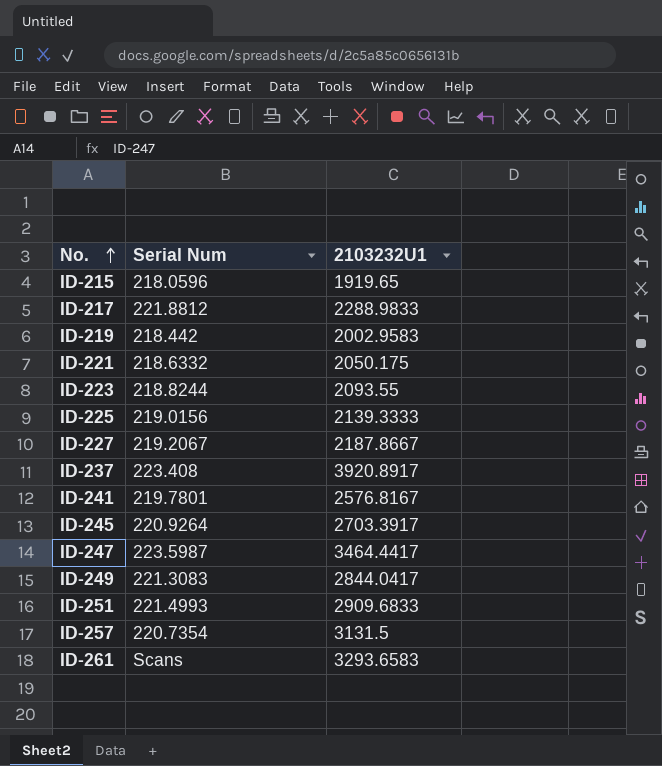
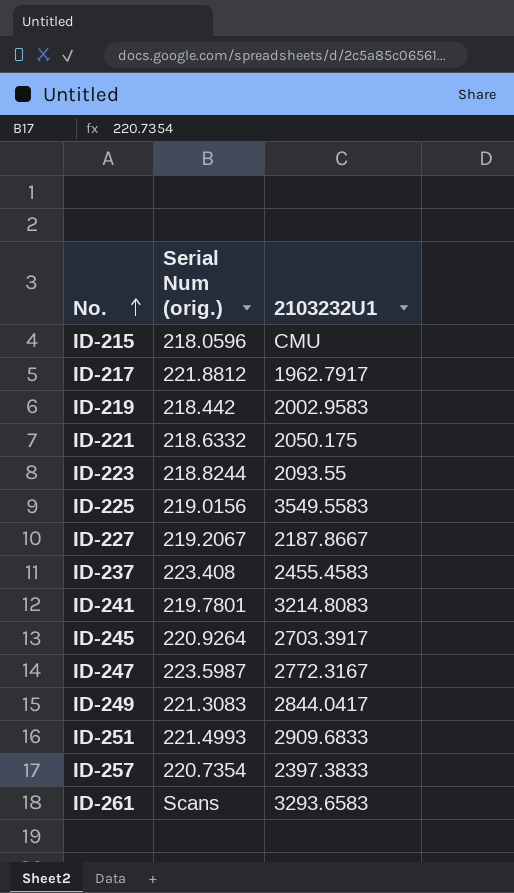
column name: Serial Num -> Serial Num (orig.)
ID-215 | 2103232U1: 1919.65 -> CMU
ID-217 | 2103232U1: 2288.9833 -> 1962.7917
ID-225 | 2103232U1: 2139.3333 -> 3549.5583
ID-237 | 2103232U1: 3920.8917 -> 2455.4583
ID-241 | 2103232U1: 2576.8167 -> 3214.8083
ID-247 | 2103232U1: 3464.4417 -> 2772.3167
ID-257 | 2103232U1: 3131.5 -> 2397.3833

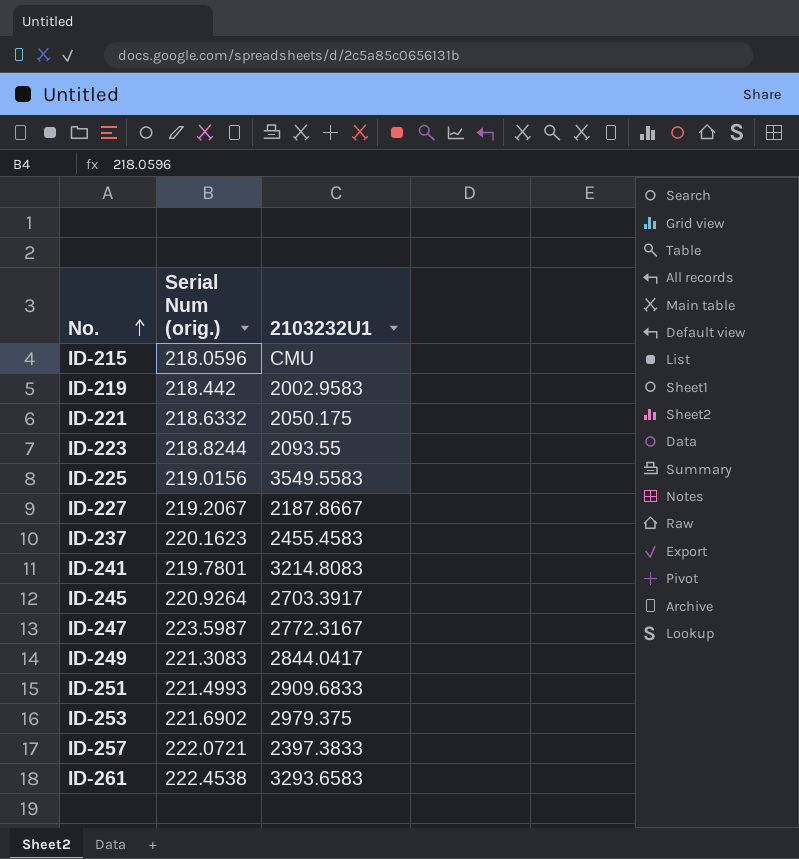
row ID-217: 221.8812 | 1962.7917 -> none
ID-237 | Serial Num (orig.): 223.408 -> 220.1623
row ID-253: none -> 221.6902 | 2979.375
ID-257 | Serial Num (orig.): 220.7354 -> 222.0721
ID-261 | Serial Num (orig.): Scans -> 222.4538

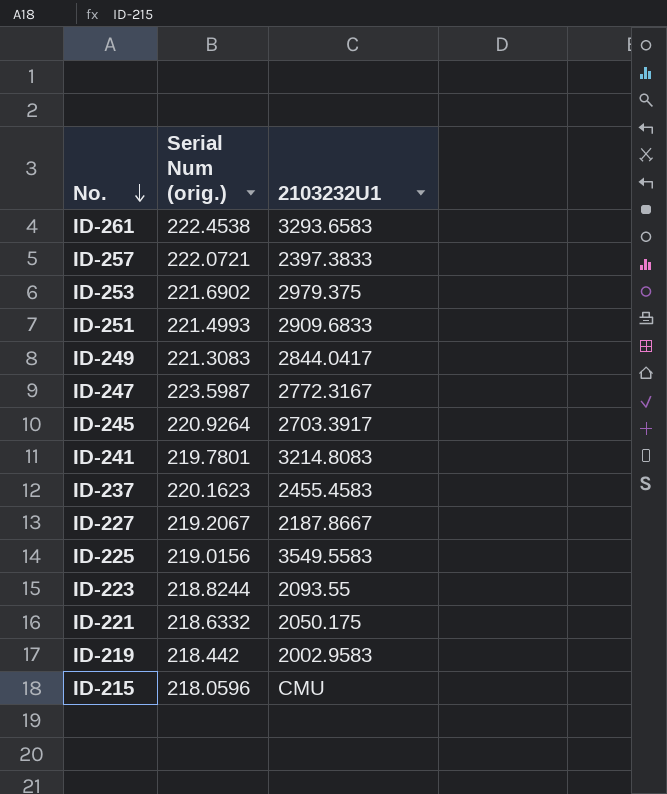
row order: No. ascending -> No. descending

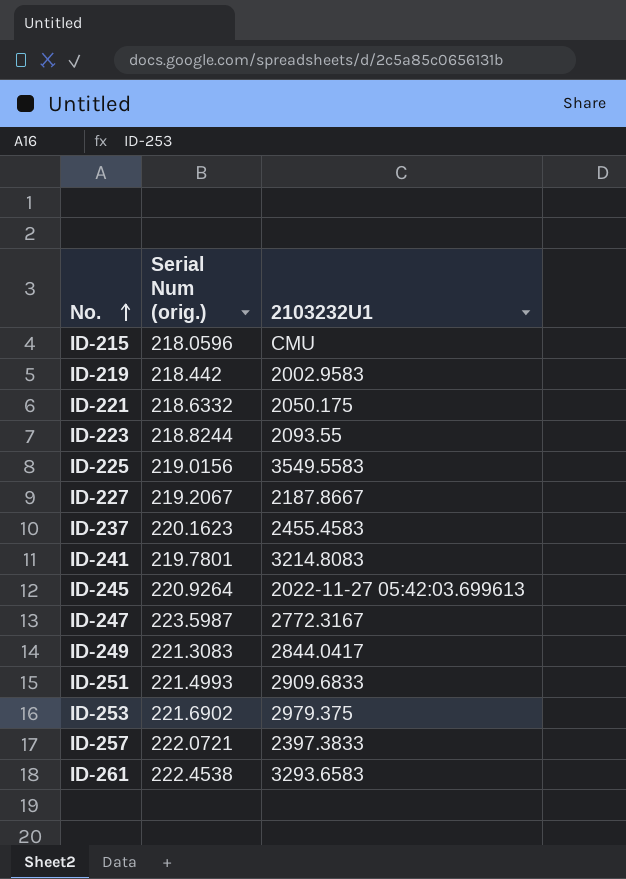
row order: No. descending -> No. ascending
ID-245 | 2103232U1: 2703.3917 -> 2022-11-27 05:42:03.699613

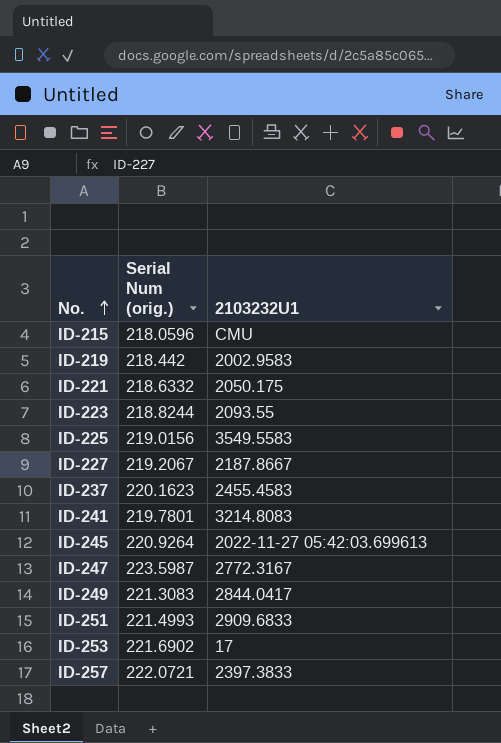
row ID-261: 222.4538 | 3293.6583 -> none
ID-253 | 2103232U1: 2979.375 -> 17

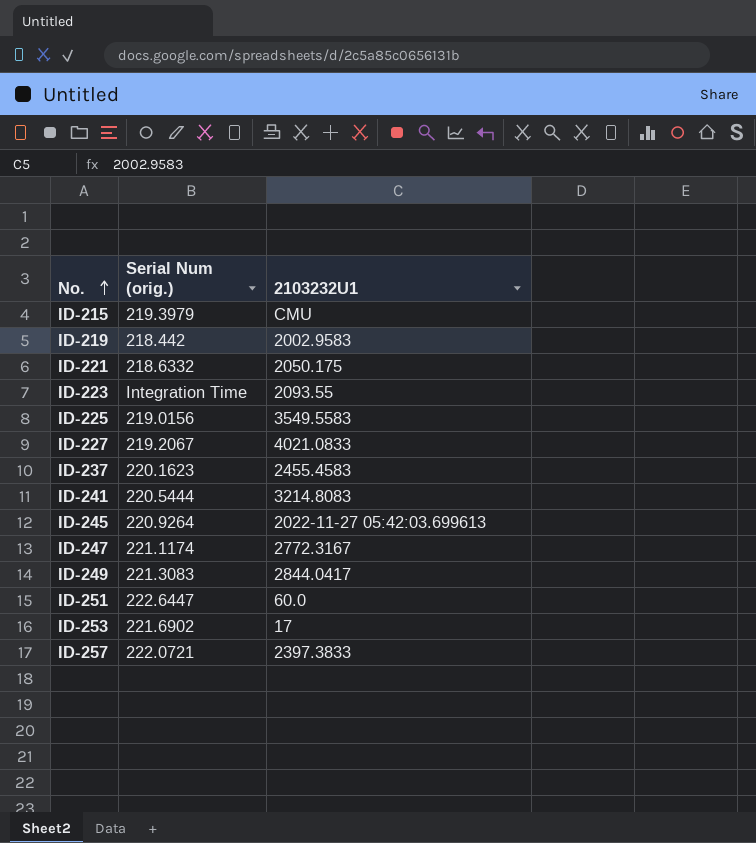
ID-215 | Serial Num (orig.): 218.0596 -> 219.3979
ID-223 | Serial Num (orig.): 218.8244 -> Integration Time
ID-227 | 2103232U1: 2187.8667 -> 4021.0833
ID-241 | Serial Num (orig.): 219.7801 -> 220.5444
ID-247 | Serial Num (orig.): 223.5987 -> 221.1174
ID-251 | Serial Num (orig.): 221.4993 -> 222.6447
ID-251 | 2103232U1: 2909.6833 -> 60.0

